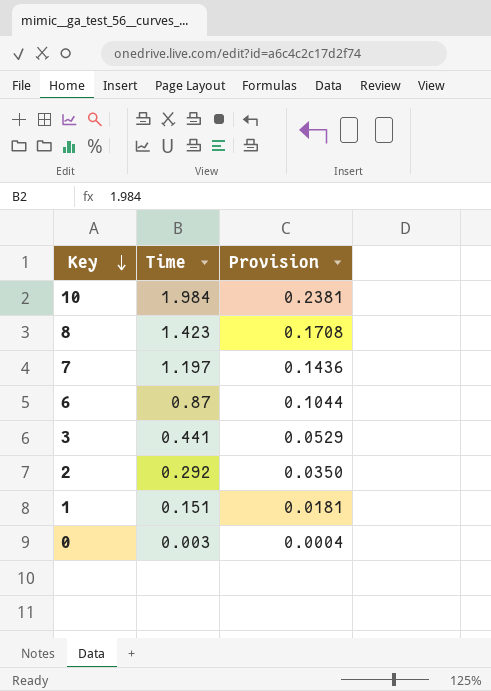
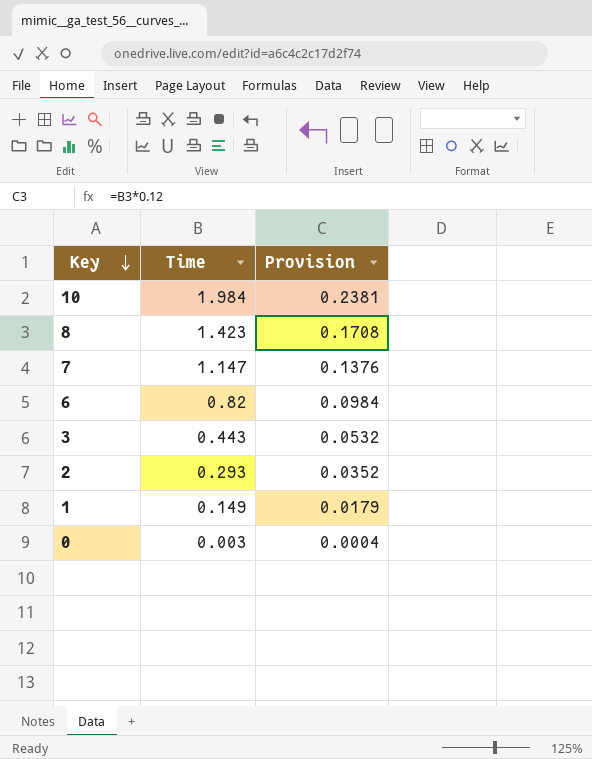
7 | Time: 1.197 -> 1.147
7 | Provision: 0.1436 -> 0.1376
6 | Time: 0.87 -> 0.82
6 | Provision: 0.1044 -> 0.0984
3 | Time: 0.441 -> 0.443
3 | Provision: 0.0529 -> 0.0532
2 | Time: 0.292 -> 0.293
2 | Provision: 0.0350 -> 0.0352
1 | Time: 0.151 -> 0.149
1 | Provision: 0.0181 -> 0.0179

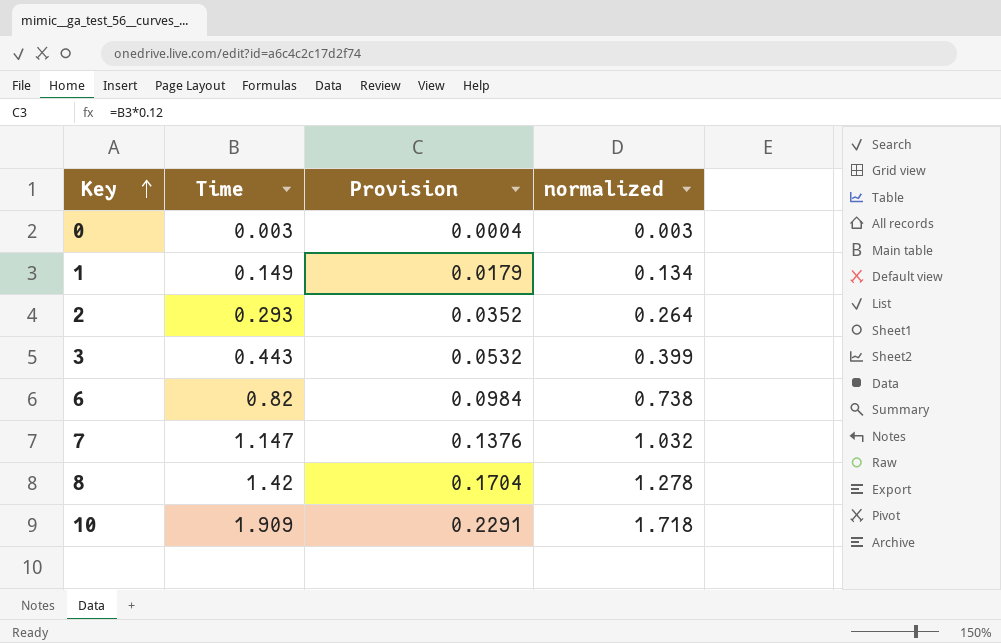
row order: Key descending -> Key ascending
column normalized | formula: none -> [Time] * 0.9
8 | Time: 1.423 -> 1.42
8 | Provision: 0.1708 -> 0.1704
10 | Time: 1.984 -> 1.909
10 | Provision: 0.2381 -> 0.2291

